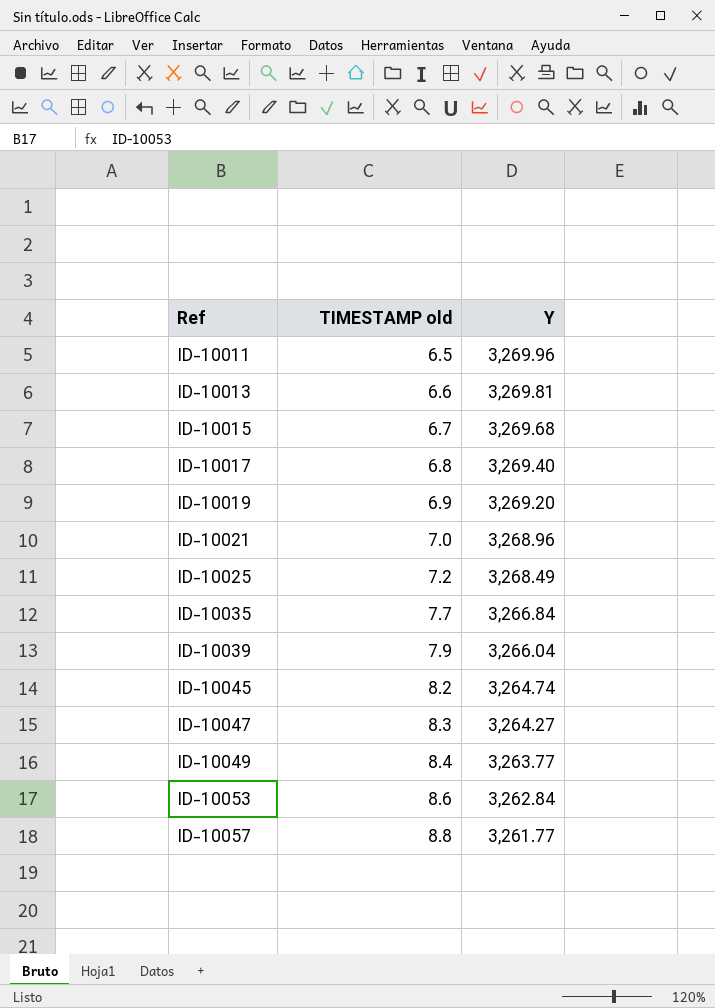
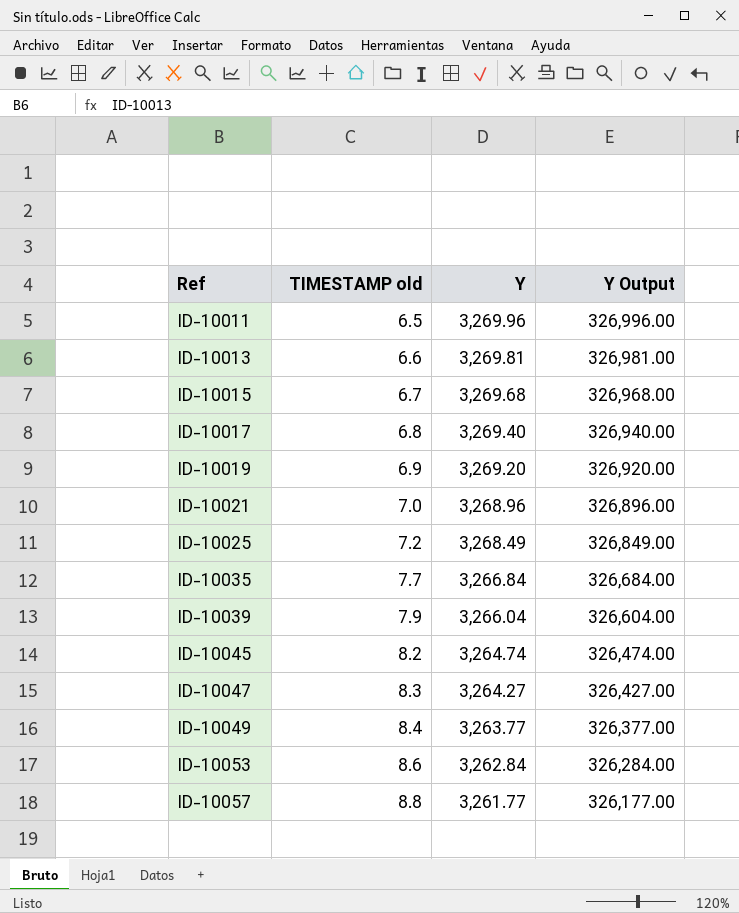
column Y Output | formula: none -> [Y] * 100

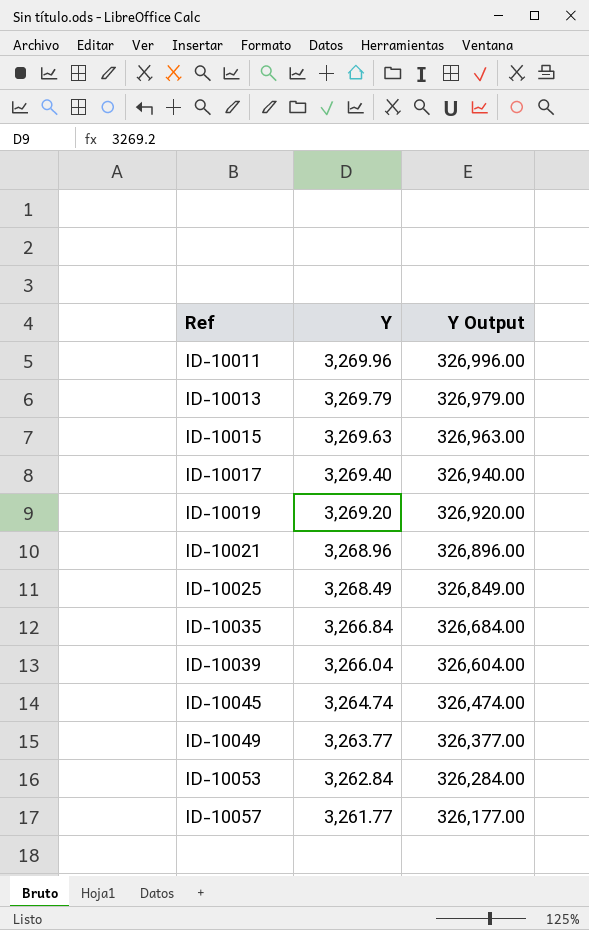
column TIMESTAMP old | position: 2 -> none
row ID-10047: 8.3 | 3,264.27 | 326,427.00 -> none
ID-10013 | Y: 3,269.81 -> 3,269.79
ID-10013 | Y Output: 326,981.00 -> 326,979.00
ID-10015 | Y: 3,269.68 -> 3,269.63
ID-10015 | Y Output: 326,968.00 -> 326,963.00

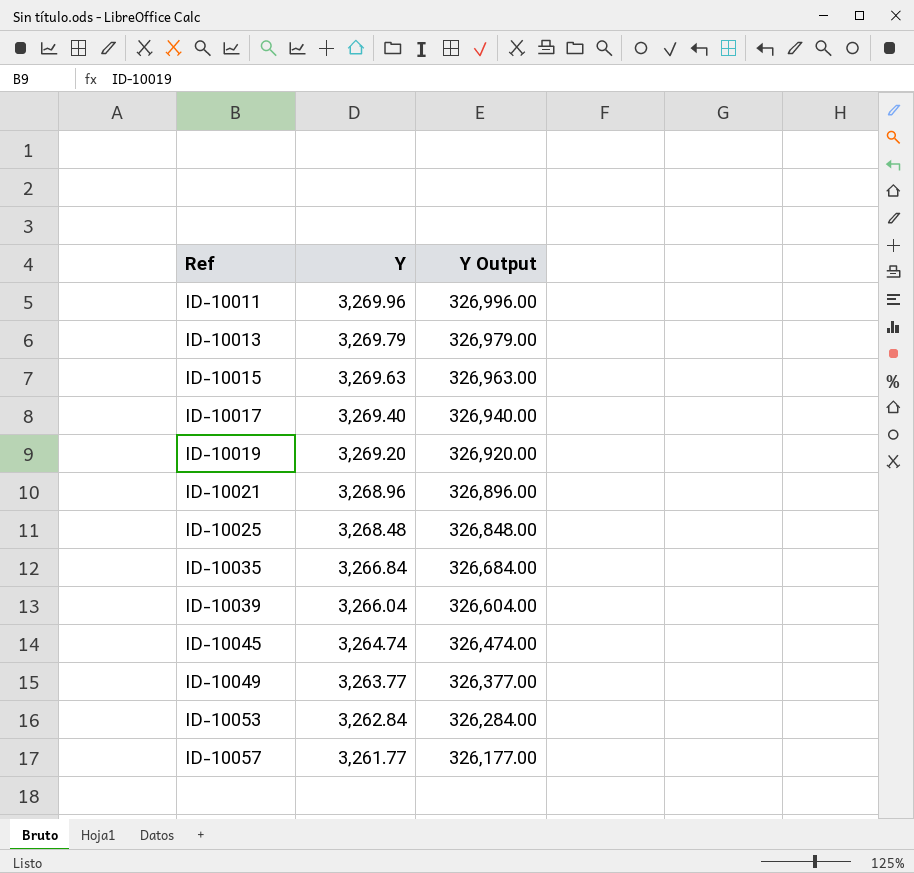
ID-10025 | Y: 3,268.49 -> 3,268.48
ID-10025 | Y Output: 326,849.00 -> 326,848.00

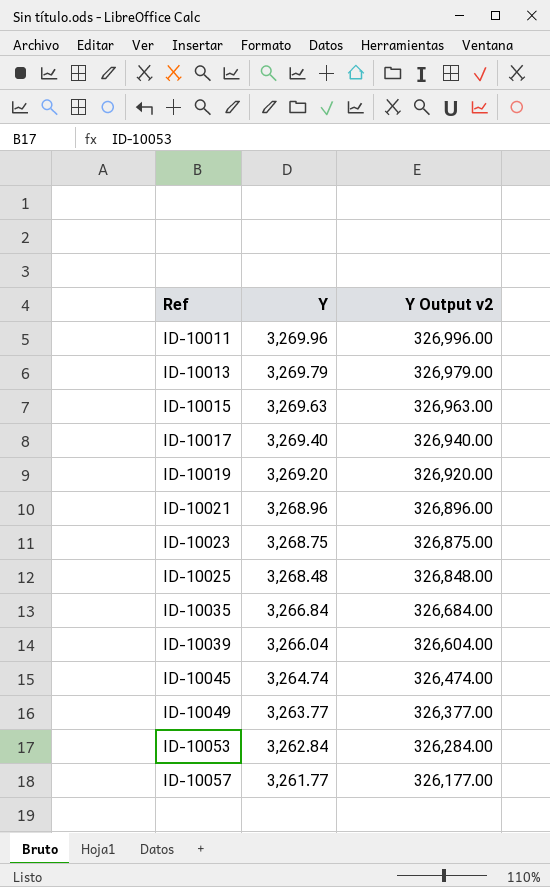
column name: Y Output -> Y Output v2
row ID-10023: none -> 3,268.75 | 326,875.00

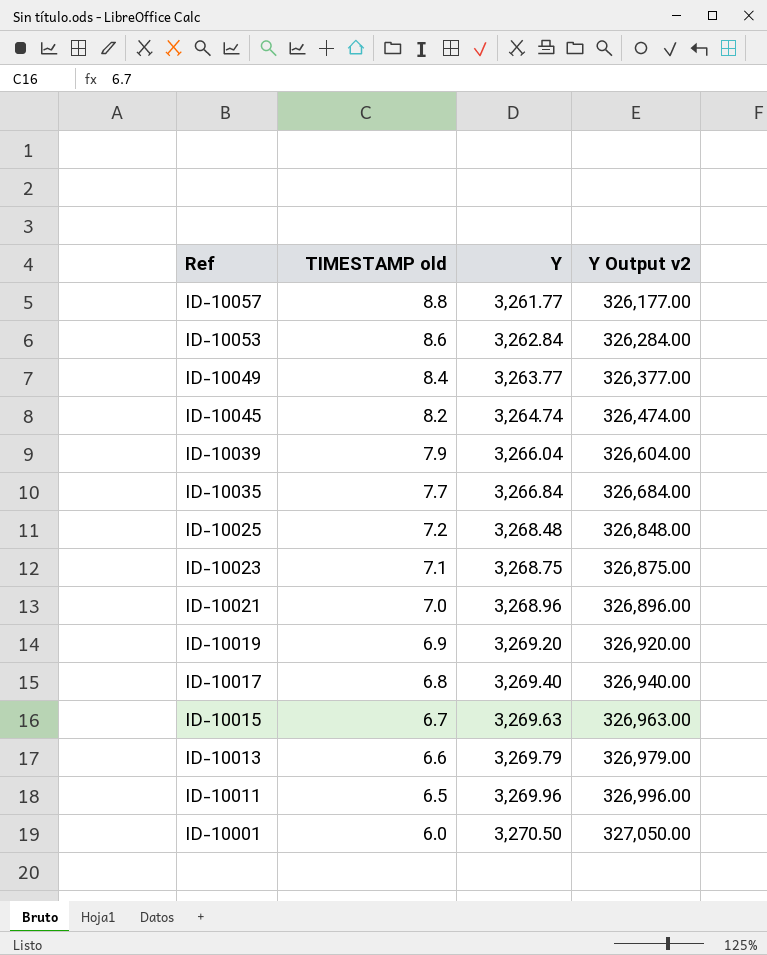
row order: Ref ascending -> Ref descending
column TIMESTAMP old | position: none -> 2
row ID-10001: none -> 6.0 | 3,270.50 | 327,050.00

